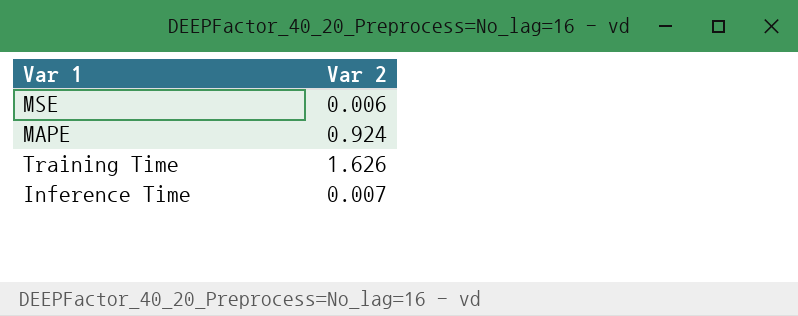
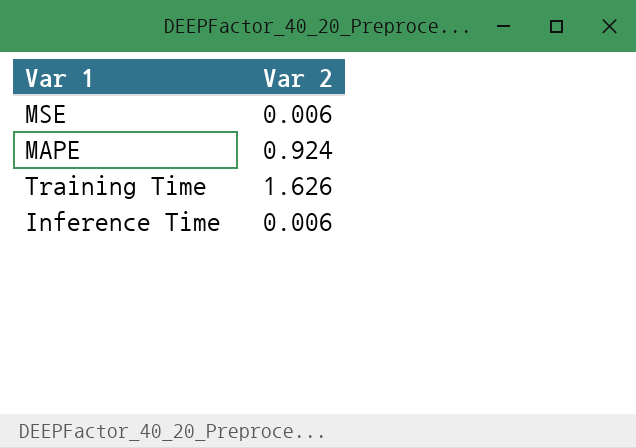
Inference Time | Var 2: 0.007 -> 0.006

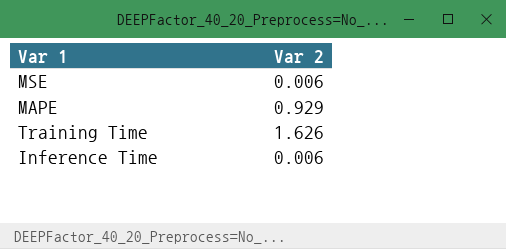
MAPE | Var 2: 0.924 -> 0.929

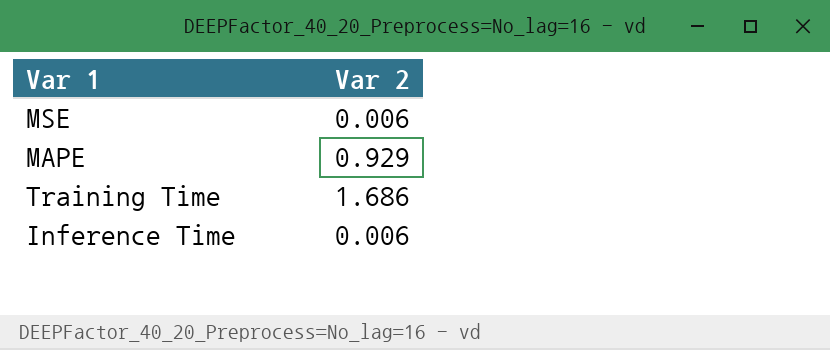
Training Time | Var 2: 1.626 -> 1.686

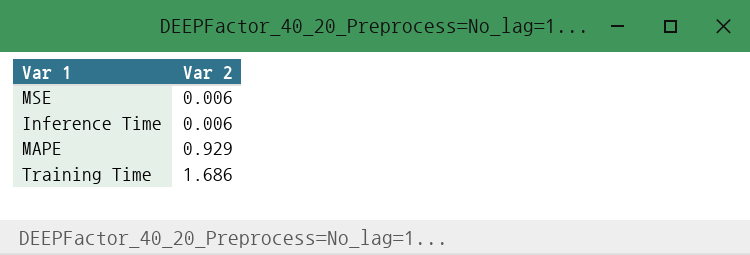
row order: none -> Var 2 ascending

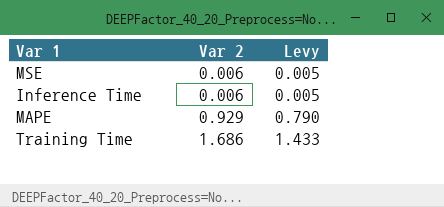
column Levy | formula: none -> [Var 2] * 0.85

